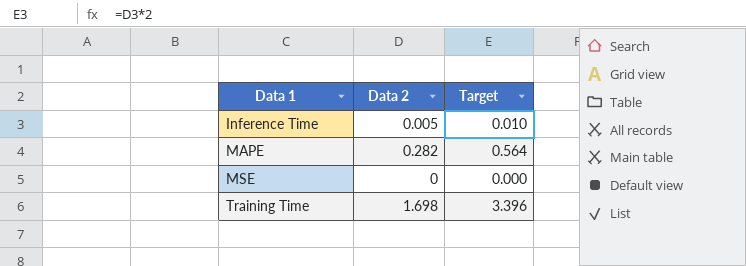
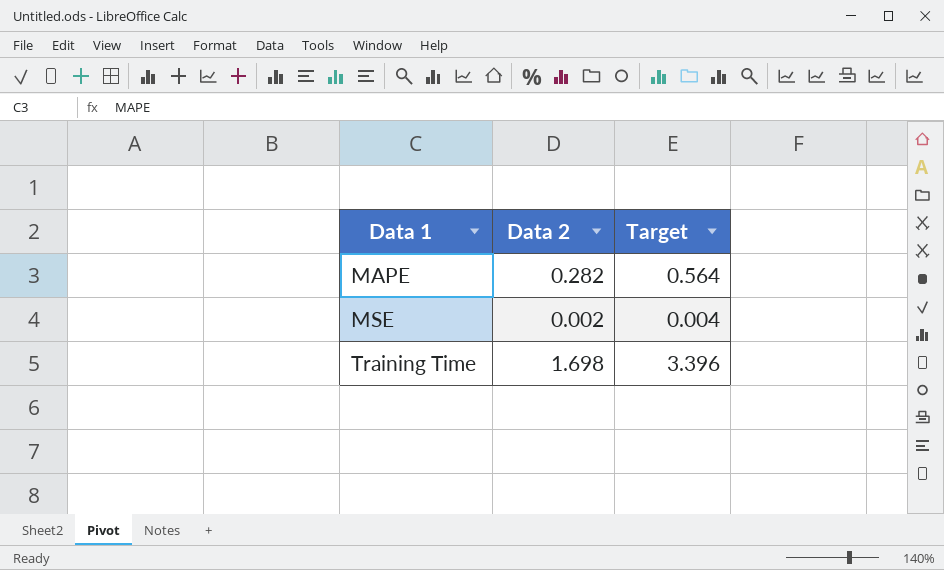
row Inference Time: 0.005 | 0.010 -> none
MSE | Data 2: 0 -> 0.002
MSE | Target: 0.000 -> 0.004

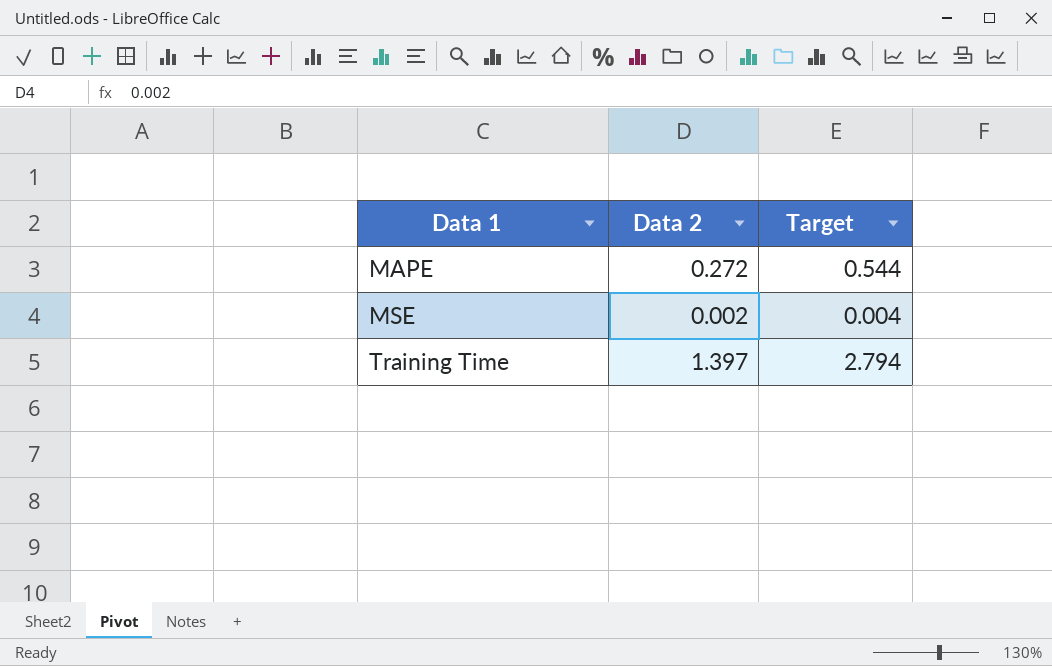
MAPE | Data 2: 0.282 -> 0.272
MAPE | Target: 0.564 -> 0.544
Training Time | Data 2: 1.698 -> 1.397
Training Time | Target: 3.396 -> 2.794

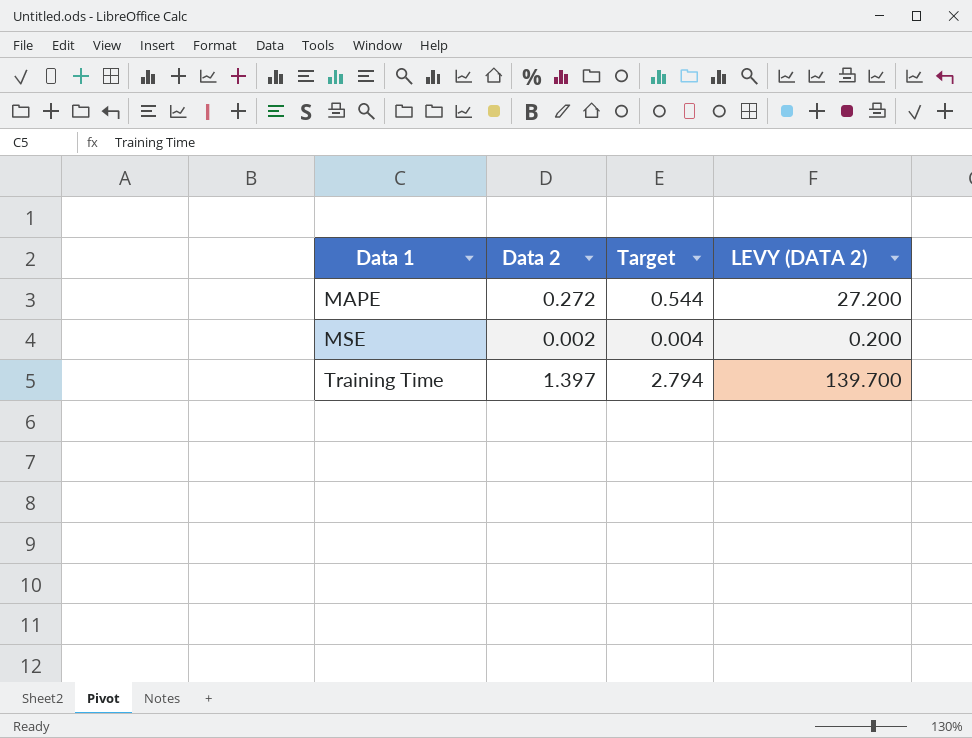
column LEVY (DATA 2) | formula: none -> [Data 2] * 100

